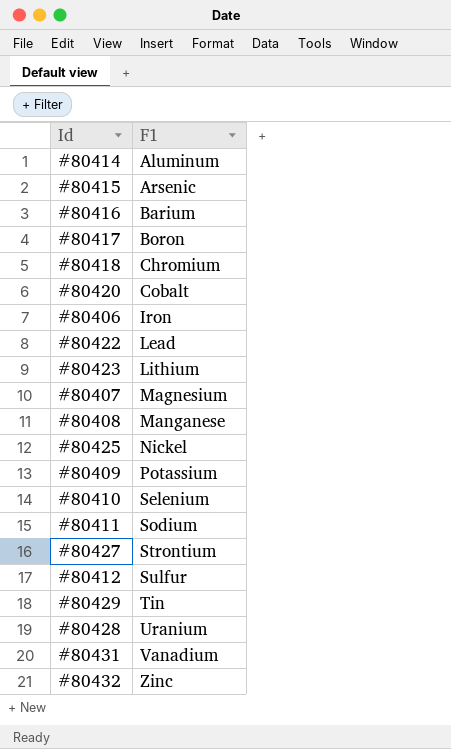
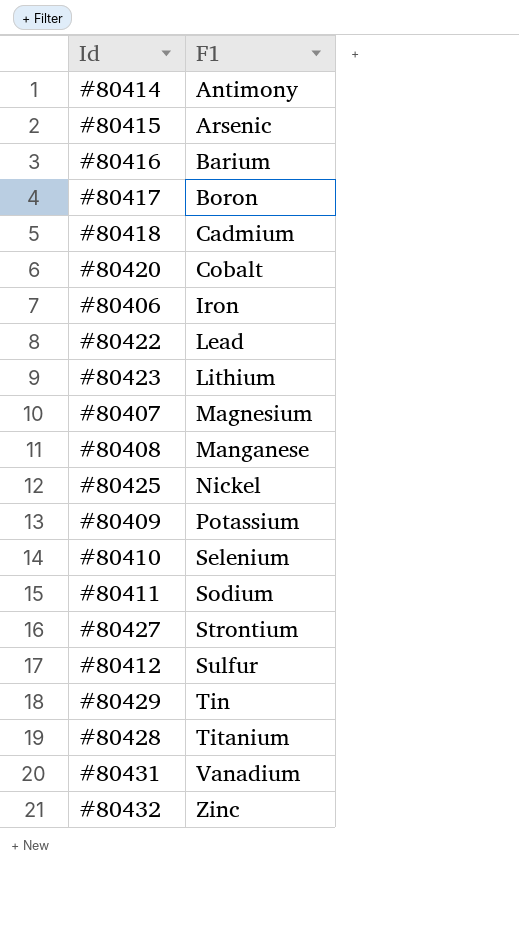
#80414 | F1: Aluminum -> Antimony
#80418 | F1: Chromium -> Cadmium
#80428 | F1: Uranium -> Titanium

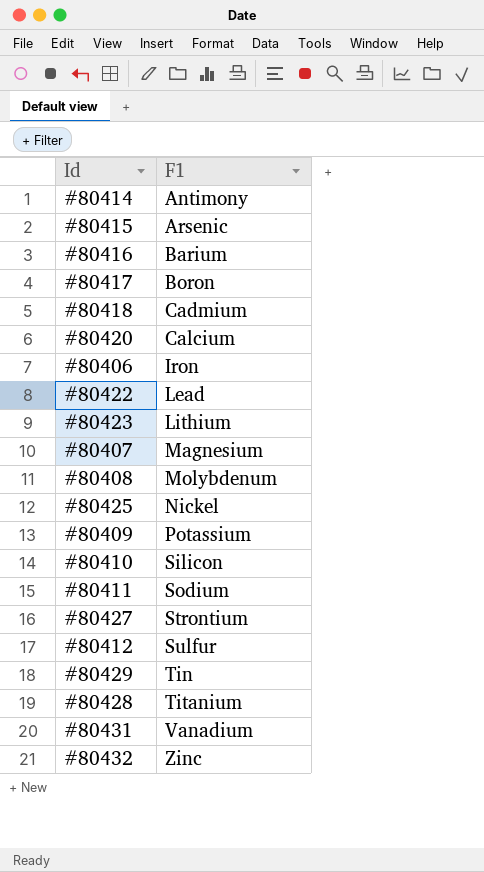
#80420 | F1: Cobalt -> Calcium
#80408 | F1: Manganese -> Molybdenum
#80410 | F1: Selenium -> Silicon

